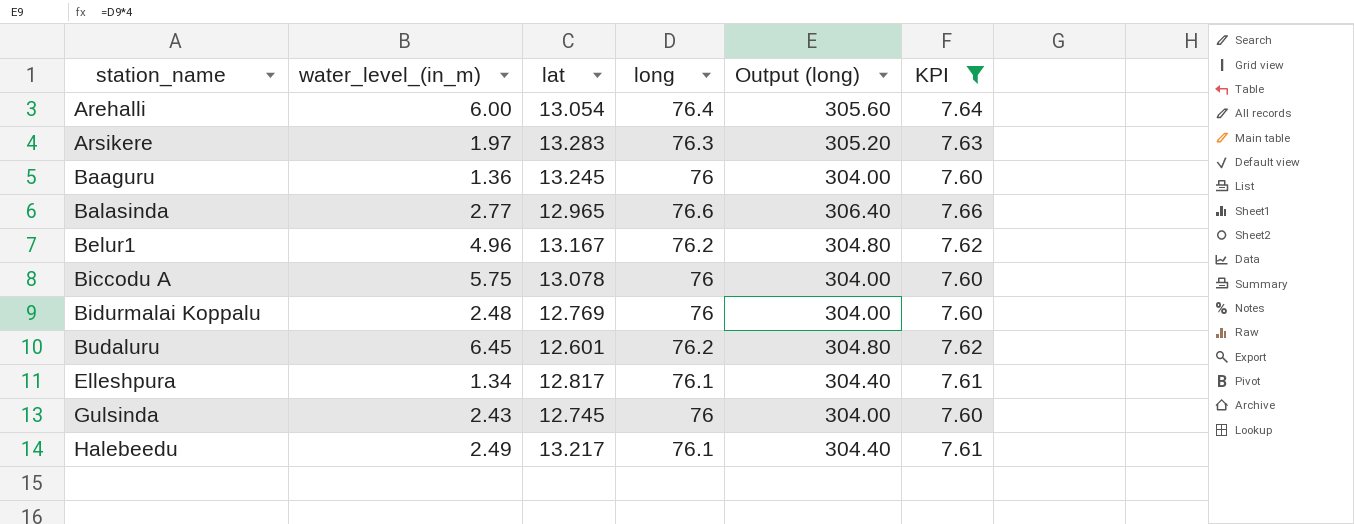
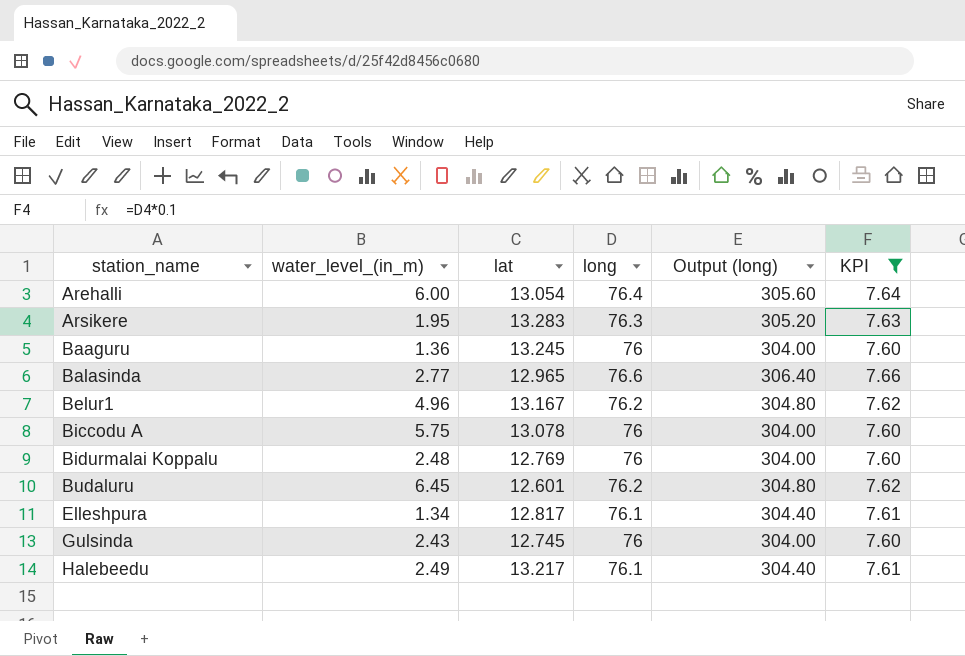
Arsikere | water_level_(in_m): 1.97 -> 1.95

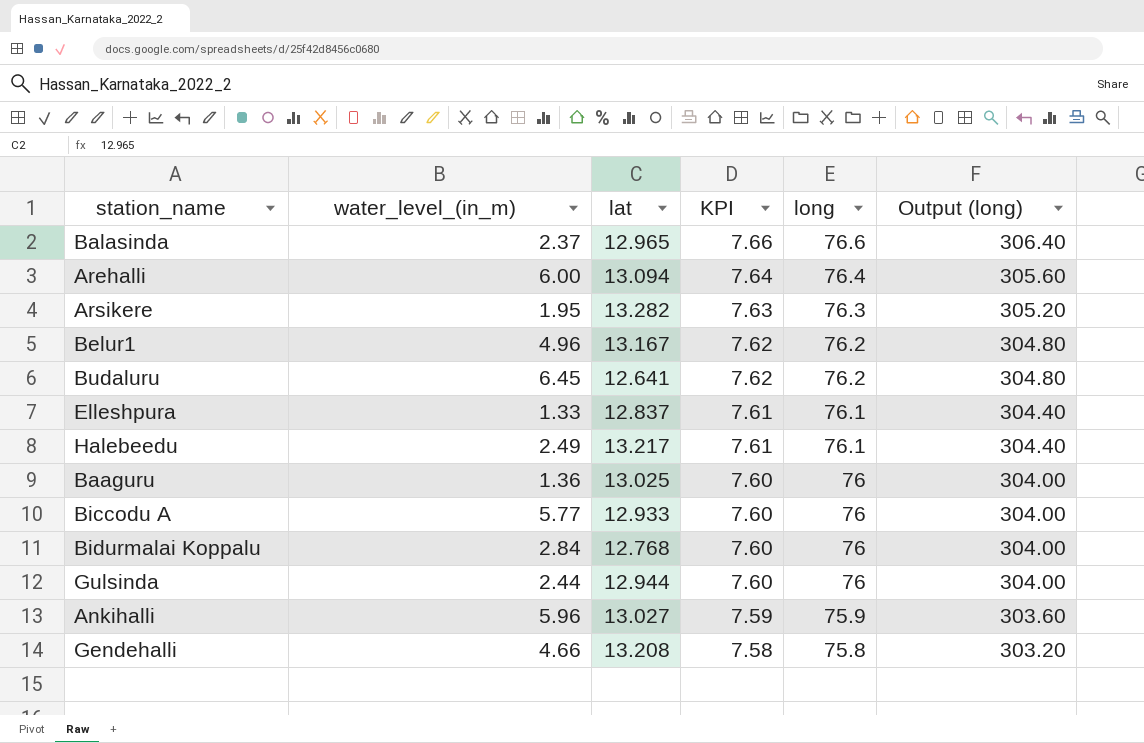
filter: KPI >= 7.60 -> none
row order: station_name ascending -> KPI descending
column KPI | position: 6 -> 4
Balasinda | water_level_(in_m): 2.77 -> 2.37
Arehalli | lat: 13.054 -> 13.094
Arsikere | lat: 13.283 -> 13.282
Budaluru | lat: 12.601 -> 12.641
Elleshpura | water_level_(in_m): 1.34 -> 1.33
Elleshpura | lat: 12.817 -> 12.837
Baaguru | lat: 13.245 -> 13.025
Biccodu A | water_level_(in_m): 5.75 -> 5.77
Biccodu A | lat: 13.078 -> 12.933
Bidurmalai Koppalu | water_level_(in_m): 2.48 -> 2.84
Bidurmalai Koppalu | lat: 12.769 -> 12.768
Gulsinda | water_level_(in_m): 2.43 -> 2.44
Gulsinda | lat: 12.745 -> 12.944

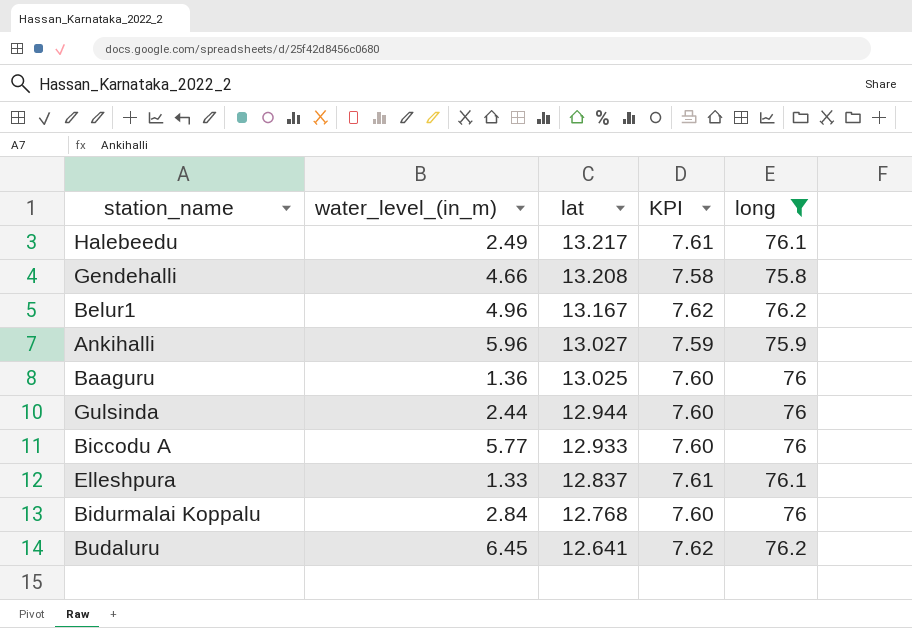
filter: none -> long <= 76.2
row order: KPI descending -> lat descending
column Output (long) | formula: [long] * 4 -> none

